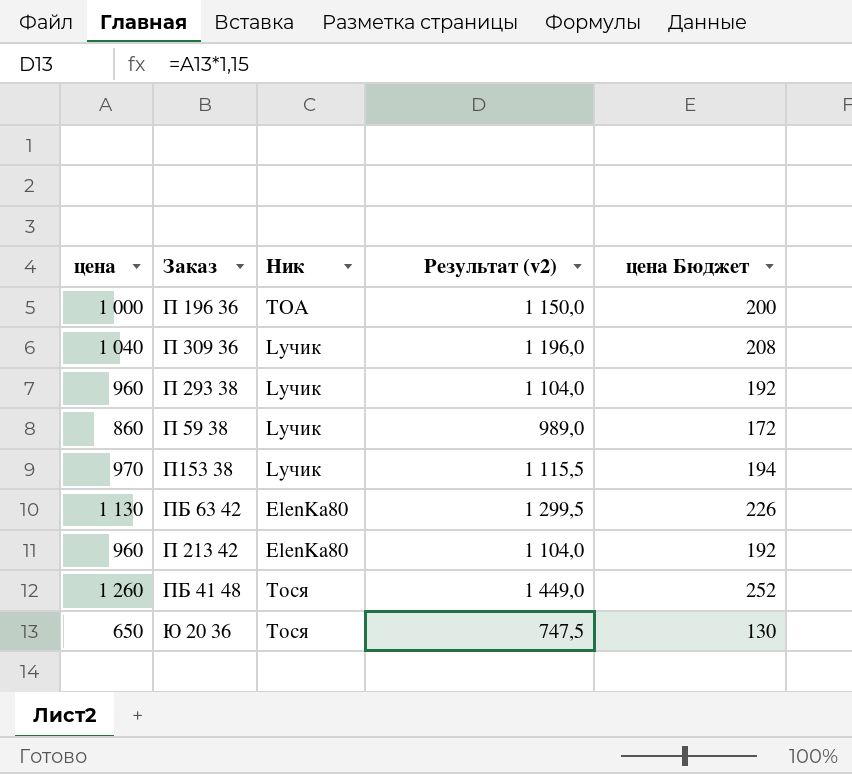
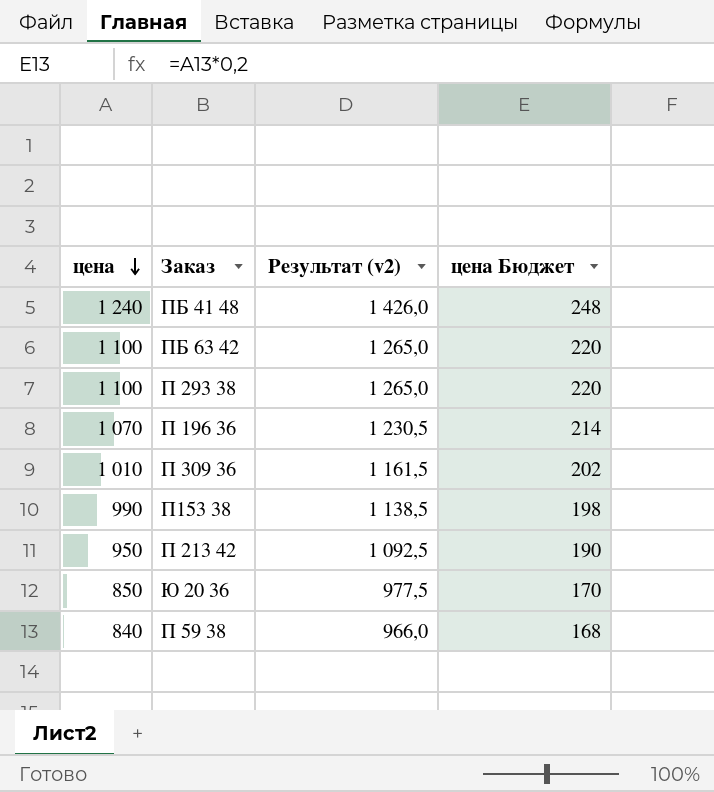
row order: none -> цена descending
column Ник | position: 3 -> none
ПБ 41 48 | цена: 1 260 -> 1 240
ПБ 41 48 | Результат (v2): 1 449,0 -> 1 426,0
ПБ 41 48 | цена Бюджет: 252 -> 248
ПБ 63 42 | цена: 1 130 -> 1 100
ПБ 63 42 | Результат (v2): 1 299,5 -> 1 265,0
ПБ 63 42 | цена Бюджет: 226 -> 220
П 293 38 | цена: 960 -> 1 100
П 293 38 | Результат (v2): 1 104,0 -> 1 265,0
П 293 38 | цена Бюджет: 192 -> 220
П 196 36 | цена: 1 000 -> 1 070
П 196 36 | Результат (v2): 1 150,0 -> 1 230,5
П 196 36 | цена Бюджет: 200 -> 214
П 309 36 | цена: 1 040 -> 1 010
П 309 36 | Результат (v2): 1 196,0 -> 1 161,5
П 309 36 | цена Бюджет: 208 -> 202
П153 38 | цена: 970 -> 990
П153 38 | Результат (v2): 1 115,5 -> 1 138,5
П153 38 | цена Бюджет: 194 -> 198
П 213 42 | цена: 960 -> 950
П 213 42 | Результат (v2): 1 104,0 -> 1 092,5
П 213 42 | цена Бюджет: 192 -> 190
Ю 20 36 | цена: 650 -> 850
Ю 20 36 | Результат (v2): 747,5 -> 977,5
Ю 20 36 | цена Бюджет: 130 -> 170
П 59 38 | цена: 860 -> 840
П 59 38 | Результат (v2): 989,0 -> 966,0
П 59 38 | цена Бюджет: 172 -> 168

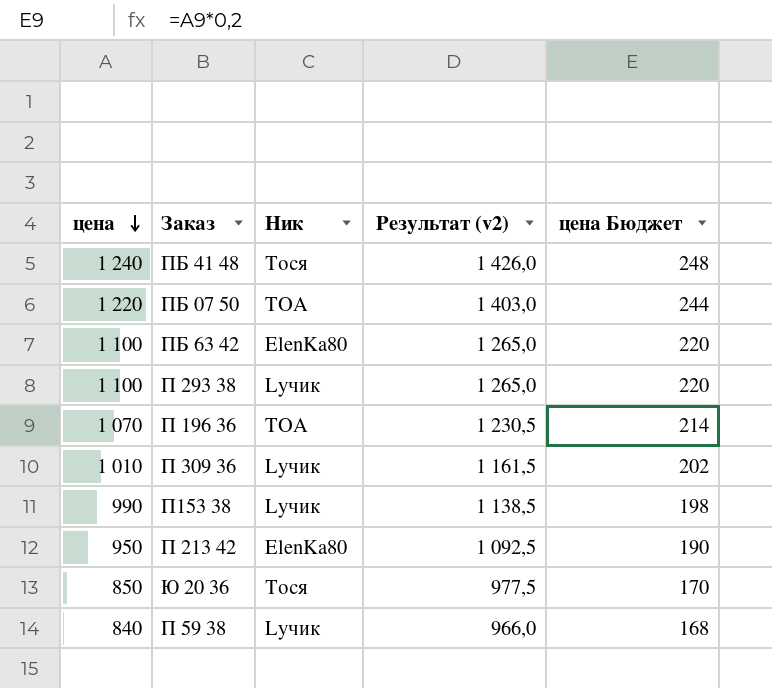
column Ник | position: none -> 3
row ПБ 07 50: none -> 1 220 | TOA | 1 403,0 | 244

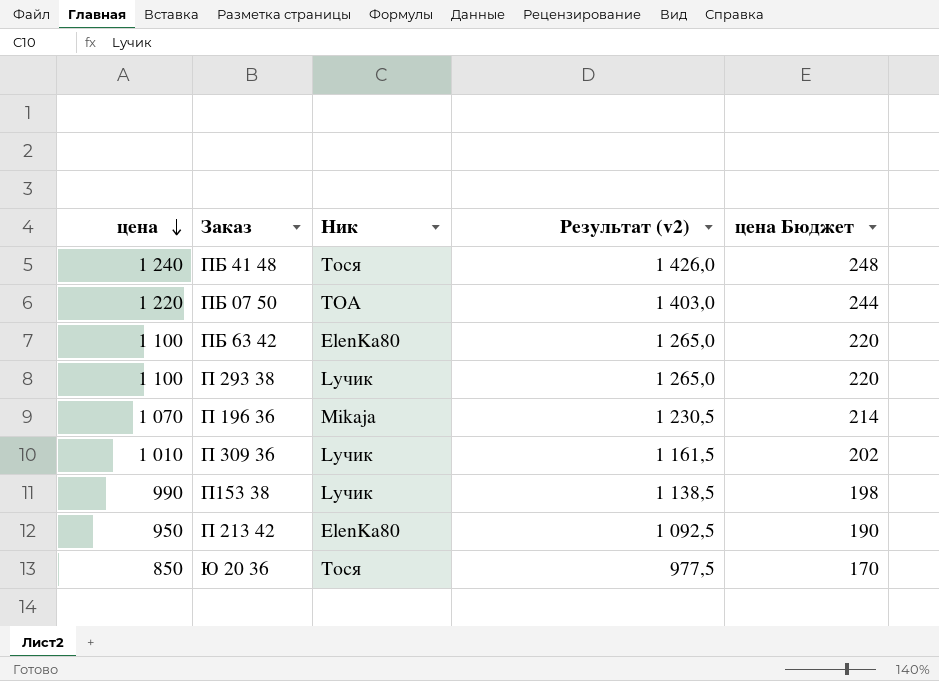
row П 59 38: 840 | Lучик | 966,0 | 168 -> none
П 196 36 | Ник: TOA -> Mikaja

